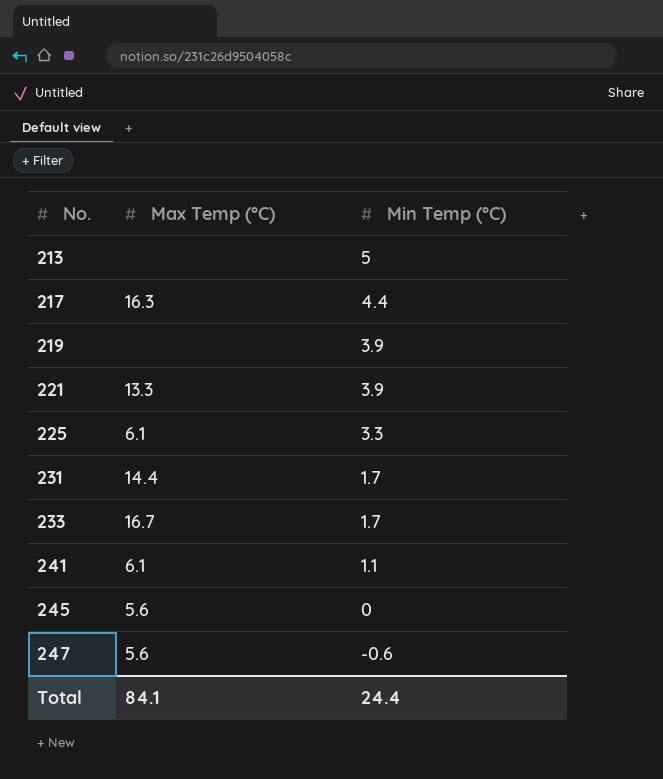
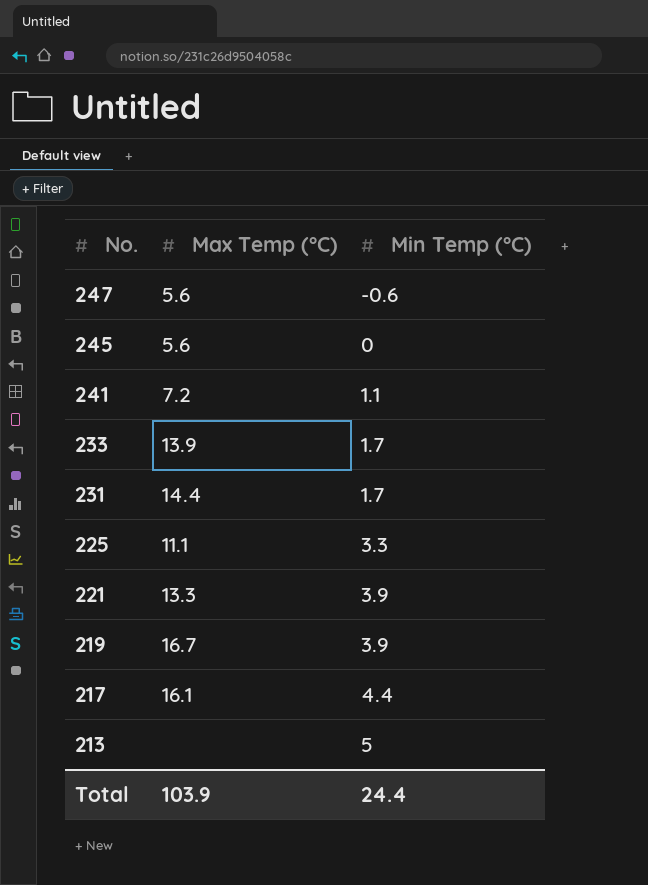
row order: No. ascending -> No. descending
241 | Max Temp (°C): 6.1 -> 7.2
233 | Max Temp (°C): 16.7 -> 13.9
225 | Max Temp (°C): 6.1 -> 11.1
219 | Max Temp (°C): none -> 16.7
217 | Max Temp (°C): 16.3 -> 16.1
Total | Max Temp (°C): 84.1 -> 103.9

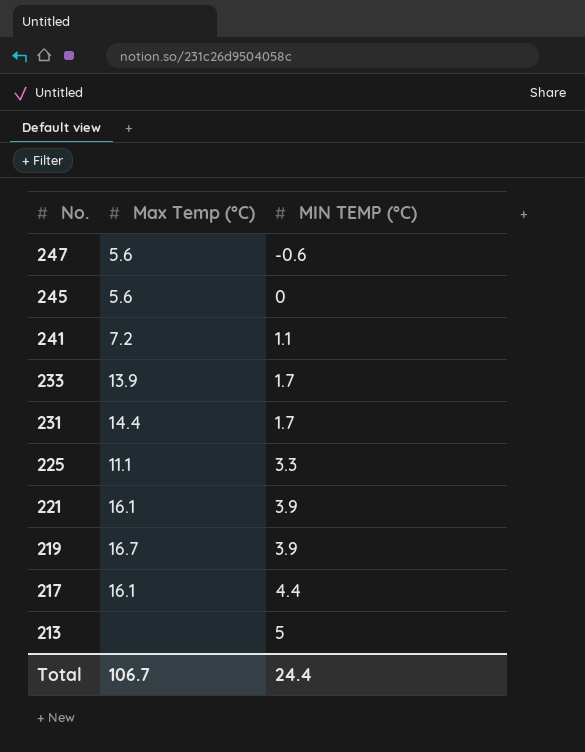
column name: Min Temp (°C) -> MIN TEMP (°C)
221 | Max Temp (°C): 13.3 -> 16.1
Total | Max Temp (°C): 103.9 -> 106.7

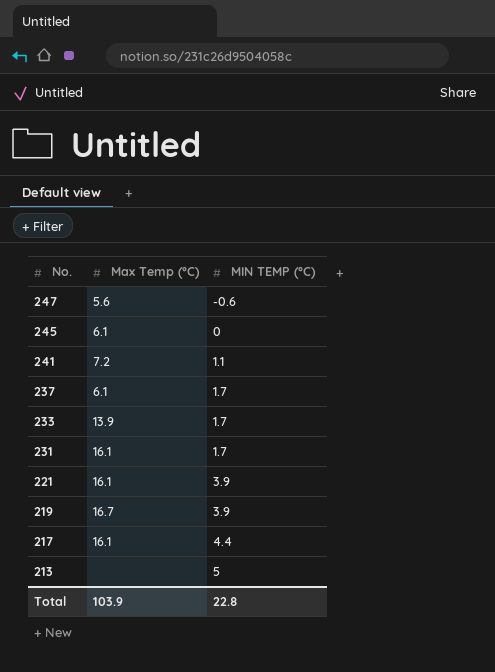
row 225: 11.1 | 3.3 -> none
245 | Max Temp (°C): 5.6 -> 6.1
row 237: none -> 6.1 | 1.7
231 | Max Temp (°C): 14.4 -> 16.1
Total | Max Temp (°C): 106.7 -> 103.9
Total | MIN TEMP (°C): 24.4 -> 22.8

